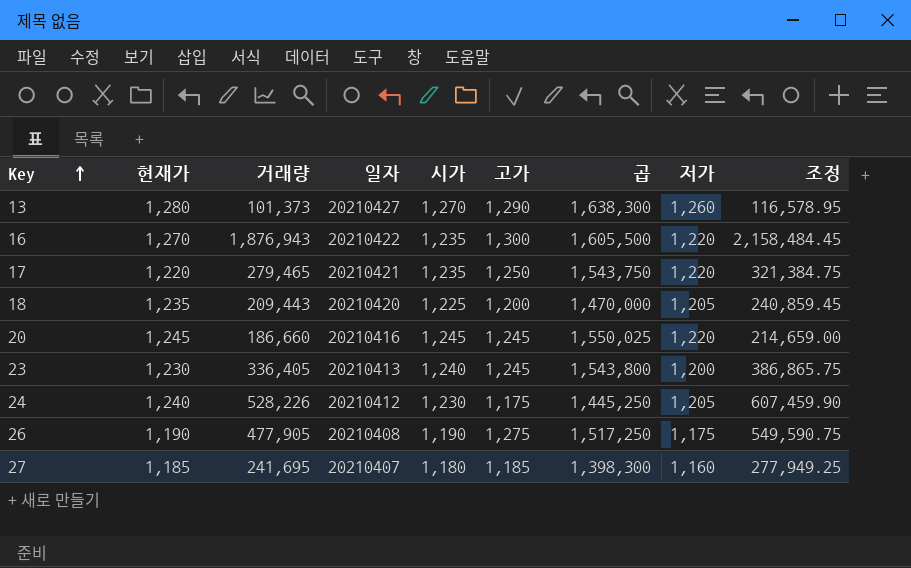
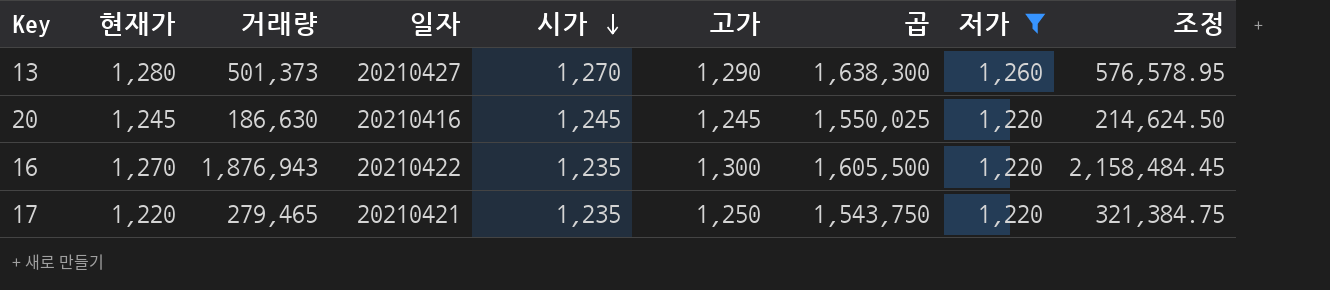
filter: none -> 저가 >= 1,220
row order: Key ascending -> 시가 descending
13 | 거래량: 101,373 -> 501,373
13 | 조정: 116,578.95 -> 576,578.95
20 | 거래량: 186,660 -> 186,630
20 | 조정: 214,659.00 -> 214,624.50

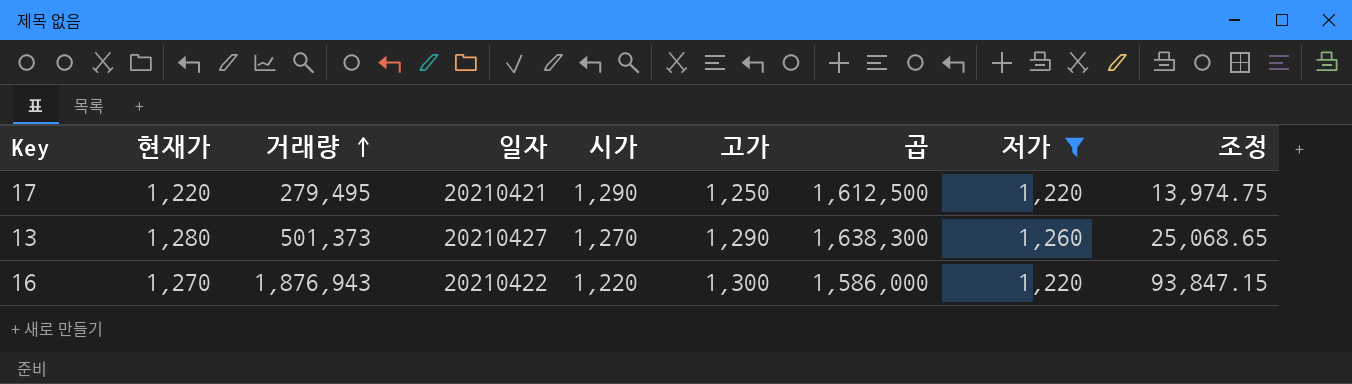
row order: 시가 descending -> 거래량 ascending
column 조정 | formula: [거래량] * 1.15 -> [거래량] * 0.05
row 20: 1,245 | 186,630 | 20210416 | 1,245 | 1,245 | 1,550,025 | 1,220 | 214,624.50 -> none
17 | 거래량: 279,465 -> 279,495
17 | 시가: 1,235 -> 1,290
17 | 곱: 1,543,750 -> 1,612,500
16 | 시가: 1,235 -> 1,220
16 | 곱: 1,605,500 -> 1,586,000

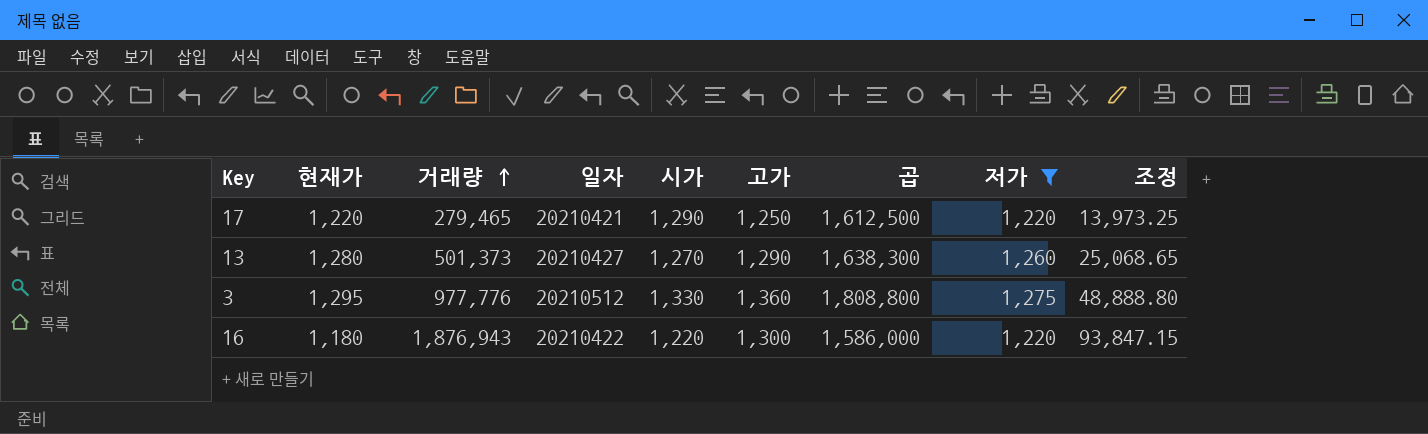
17 | 거래량: 279,495 -> 279,465
17 | 조정: 13,974.75 -> 13,973.25
row 3: none -> 1,295 | 977,776 | 20210512 | 1,330 | 1,360 | 1,808,800 | 1,275 | 48,888.80
16 | 현재가: 1,270 -> 1,180

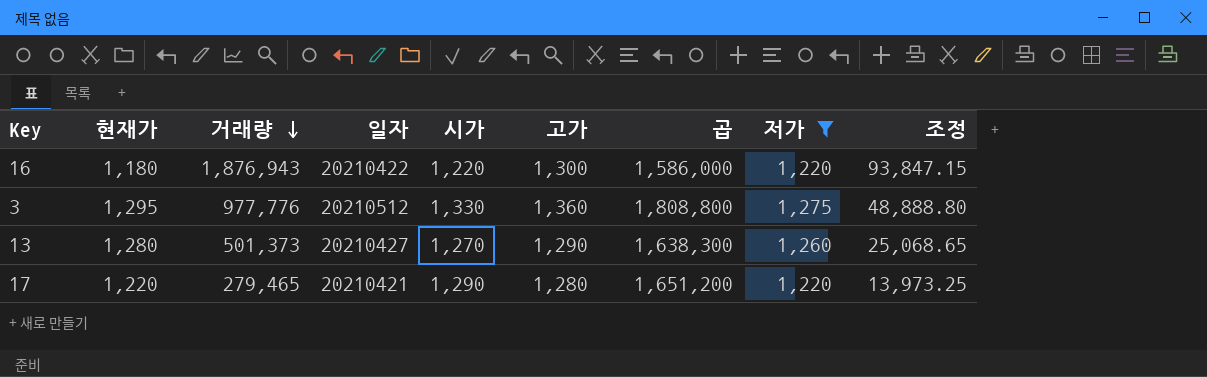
row order: 거래량 ascending -> 거래량 descending
17 | 고가: 1,250 -> 1,280
17 | 곱: 1,612,500 -> 1,651,200

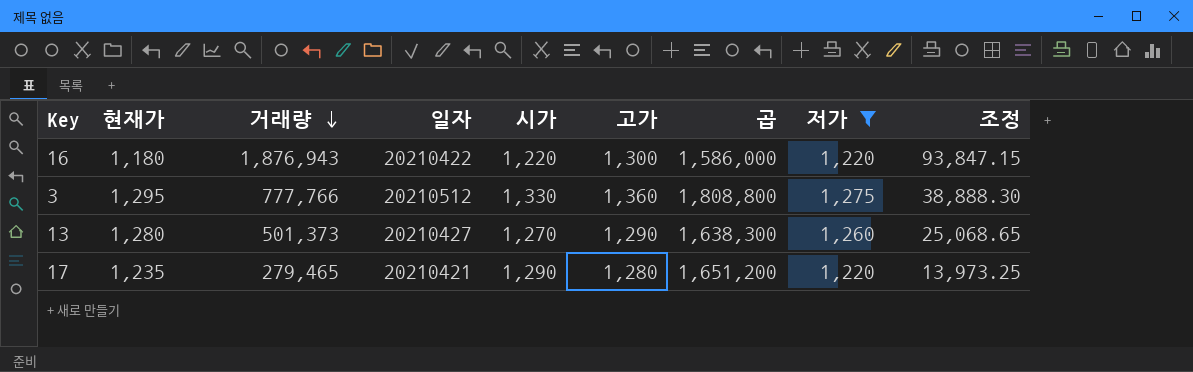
3 | 거래량: 977,776 -> 777,766
3 | 조정: 48,888.80 -> 38,888.30
17 | 현재가: 1,220 -> 1,235

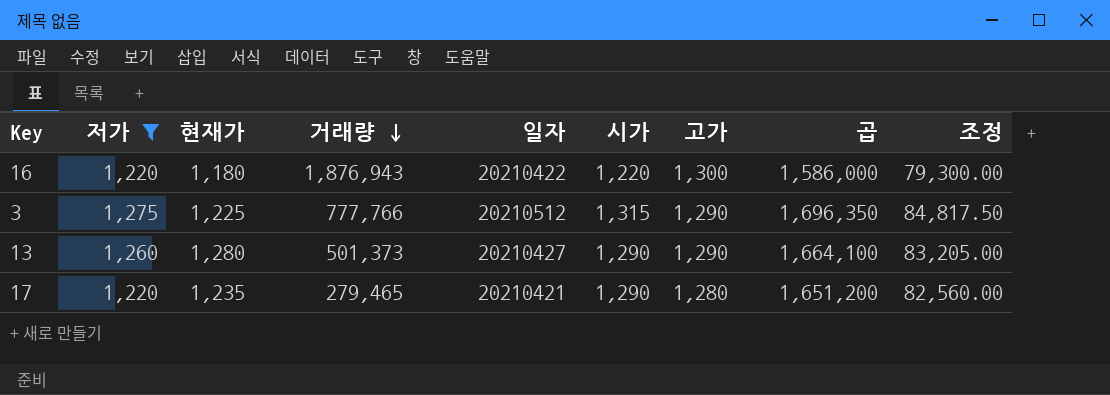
column 저가 | position: 8 -> 2
column 조정 | formula: [거래량] * 0.05 -> [곱] * 0.05
3 | 현재가: 1,295 -> 1,225
3 | 시가: 1,330 -> 1,315
3 | 고가: 1,360 -> 1,290
3 | 곱: 1,808,800 -> 1,696,350
13 | 시가: 1,270 -> 1,290
13 | 곱: 1,638,300 -> 1,664,100

